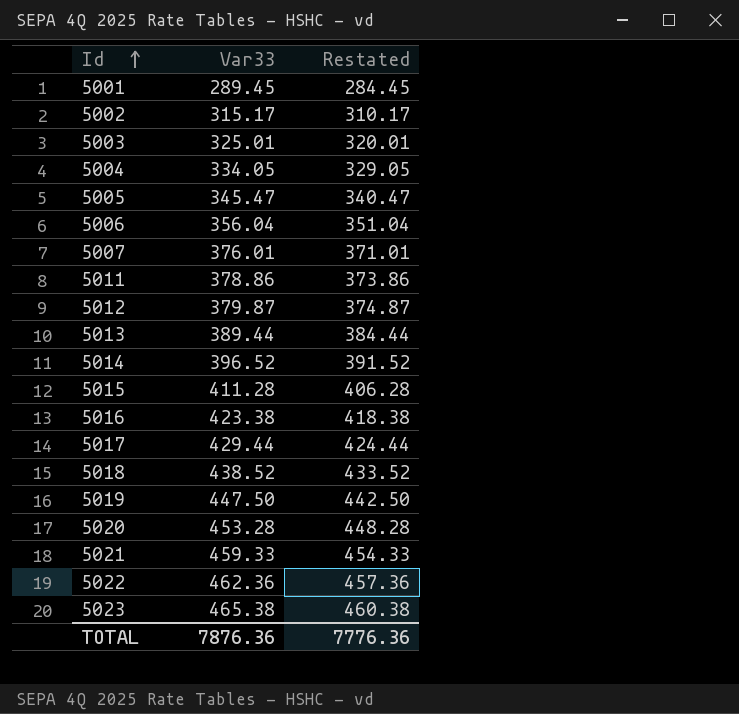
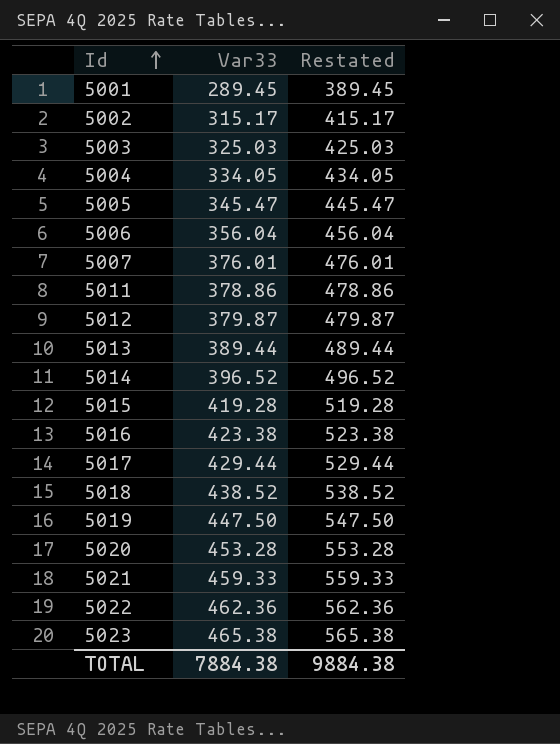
column Restated | formula: [Var33] - 5 -> [Var33] + 100
5003 | Var33: 325.01 -> 325.03
5015 | Var33: 411.28 -> 419.28
TOTAL | Var33: 7876.36 -> 7884.38
TOTAL | Restated: 7776.36 -> 9884.38

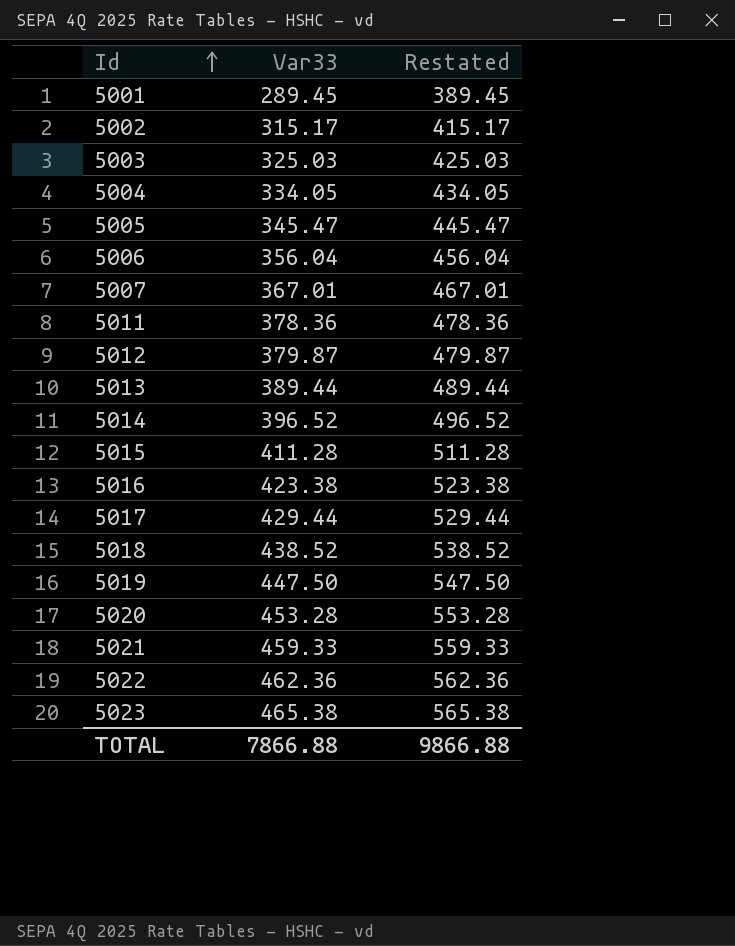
5007 | Var33: 376.01 -> 367.01
5007 | Restated: 476.01 -> 467.01
5011 | Var33: 378.86 -> 378.36
5011 | Restated: 478.86 -> 478.36
5015 | Var33: 419.28 -> 411.28
5015 | Restated: 519.28 -> 511.28
TOTAL | Var33: 7884.38 -> 7866.88
TOTAL | Restated: 9884.38 -> 9866.88

